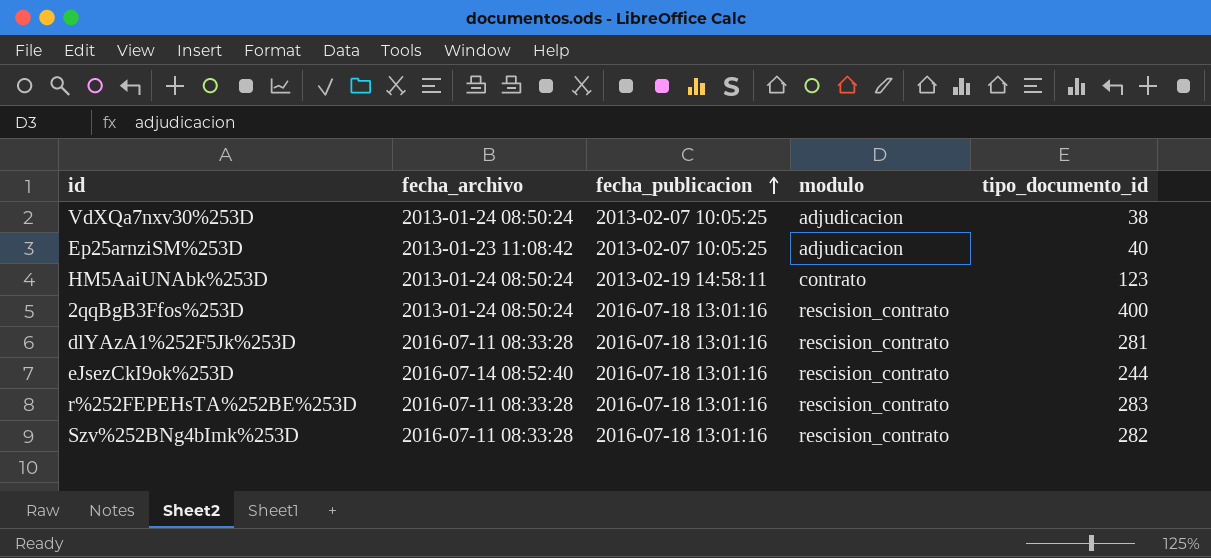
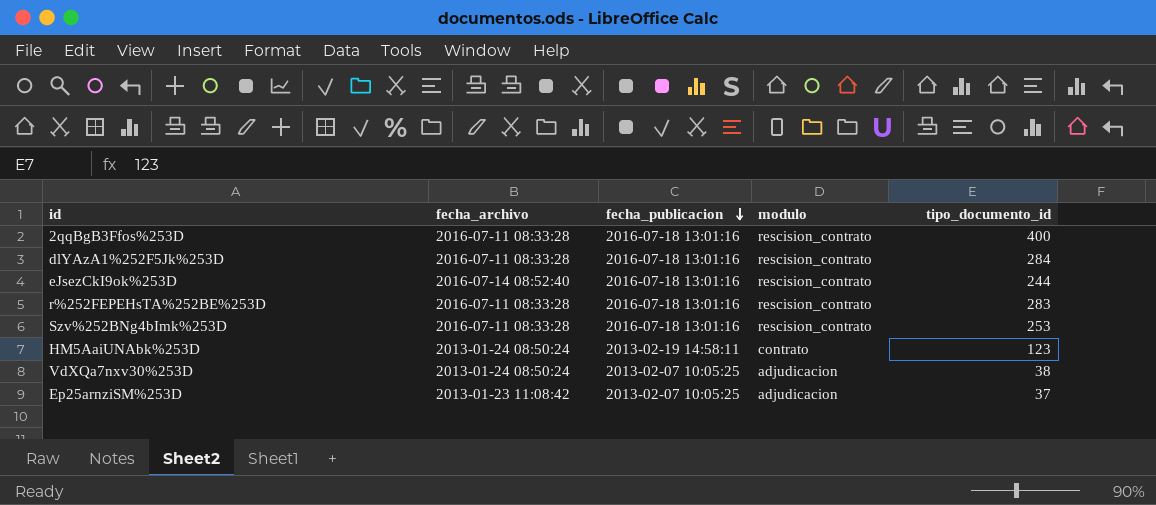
row order: fecha_publicacion ascending -> fecha_publicacion descending
2qqBgB3Ffos%253D | fecha_archivo: 2013-01-24 08:50:24 -> 2016-07-11 08:33:28
dlYAzA1%252F5Jk%253D | tipo_documento_id: 281 -> 284
Szv%252BNg4bImk%253D | tipo_documento_id: 282 -> 253
Ep25arnziSM%253D | tipo_documento_id: 40 -> 37

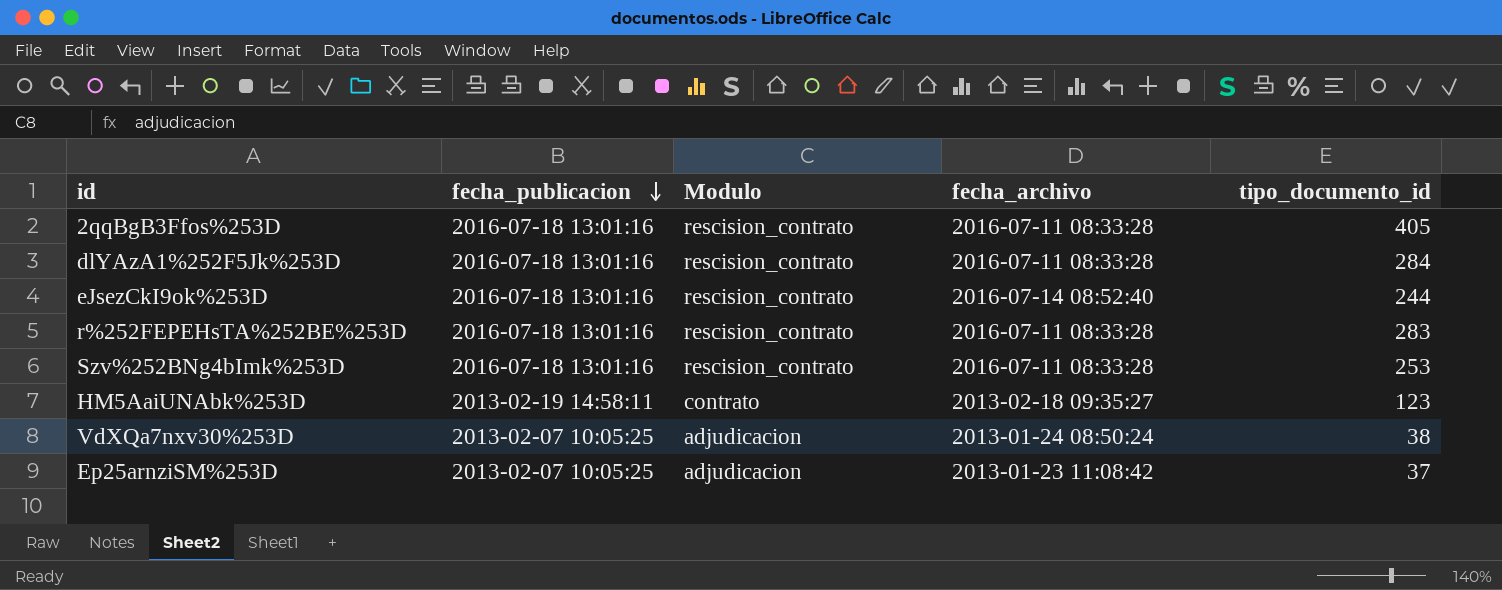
column name: modulo -> Modulo
column fecha_archivo | position: 2 -> 4
2qqBgB3Ffos%253D | tipo_documento_id: 400 -> 405
HM5AaiUNAbk%253D | fecha_archivo: 2013-01-24 08:50:24 -> 2013-02-18 09:35:27

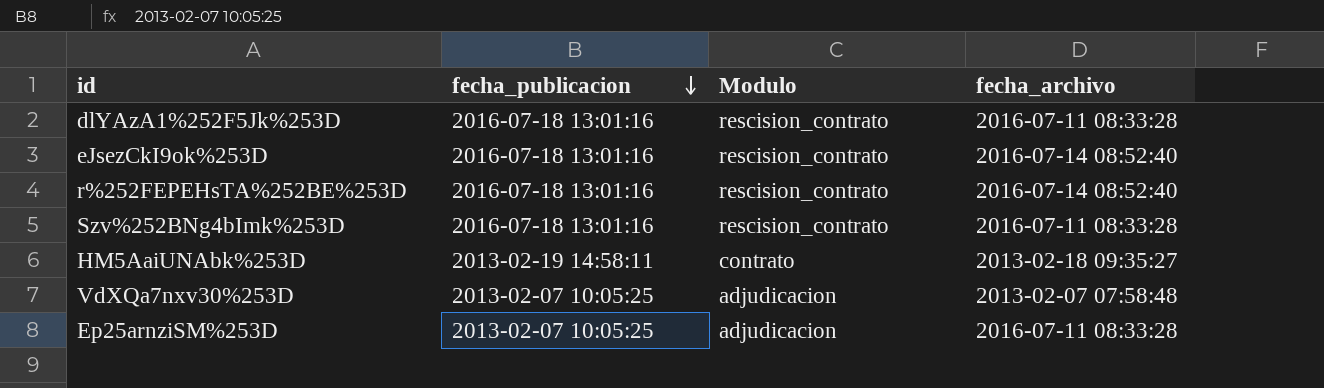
column tipo_documento_id | position: 5 -> none
row 2qqBgB3Ffos%253D: 2016-07-18 13:01:16 | rescision_contrato | 2016-07-11 08:33:28 | 405 -> none
r%252FEPEHsTA%252BE%253D | fecha_archivo: 2016-07-11 08:33:28 -> 2016-07-14 08:52:40
VdXQa7nxv30%253D | fecha_archivo: 2013-01-24 08:50:24 -> 2013-02-07 07:58:48
Ep25arnziSM%253D | fecha_archivo: 2013-01-23 11:08:42 -> 2016-07-11 08:33:28

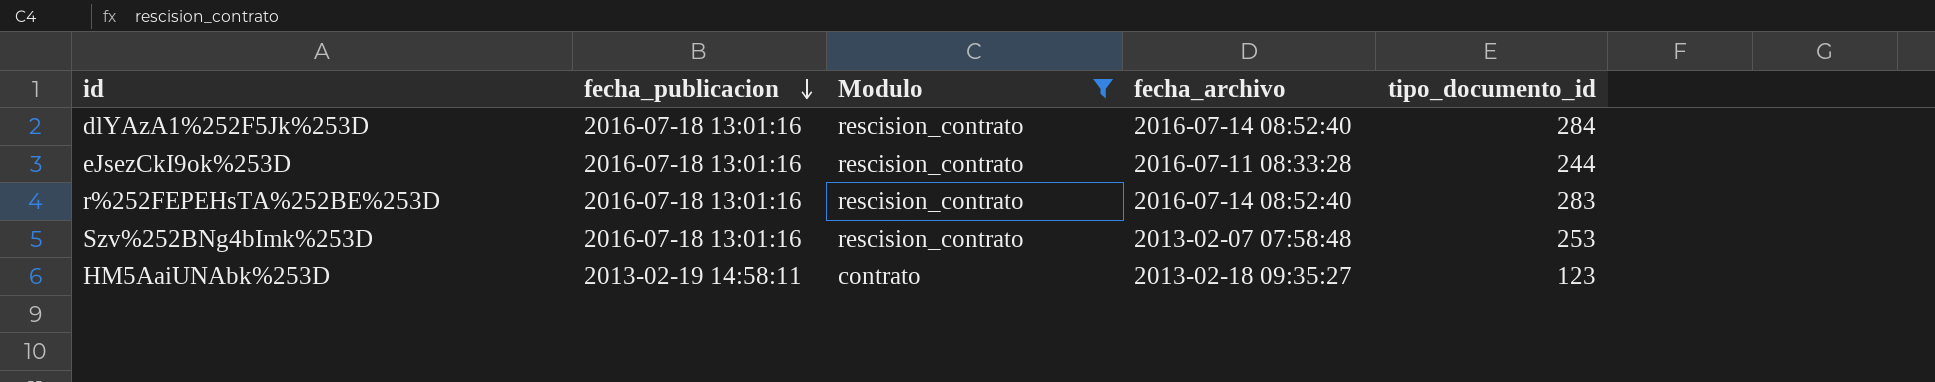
filter: none -> Modulo != adjudicacion
column tipo_documento_id | position: none -> 5
dlYAzA1%252F5Jk%253D | fecha_archivo: 2016-07-11 08:33:28 -> 2016-07-14 08:52:40
eJsezCkI9ok%253D | fecha_archivo: 2016-07-14 08:52:40 -> 2016-07-11 08:33:28
Szv%252BNg4bImk%253D | fecha_archivo: 2016-07-11 08:33:28 -> 2013-02-07 07:58:48

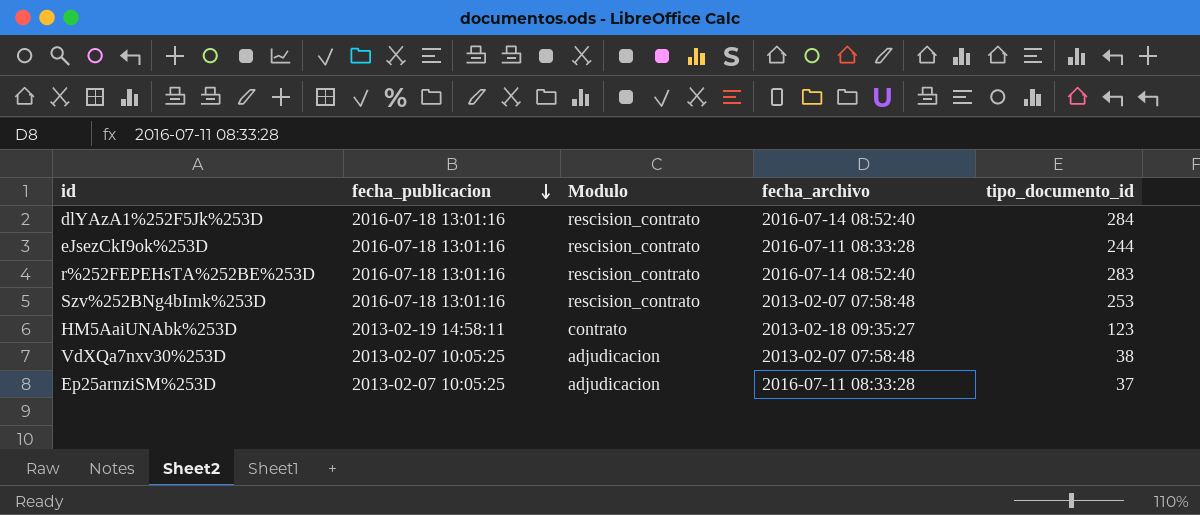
filter: Modulo != adjudicacion -> none

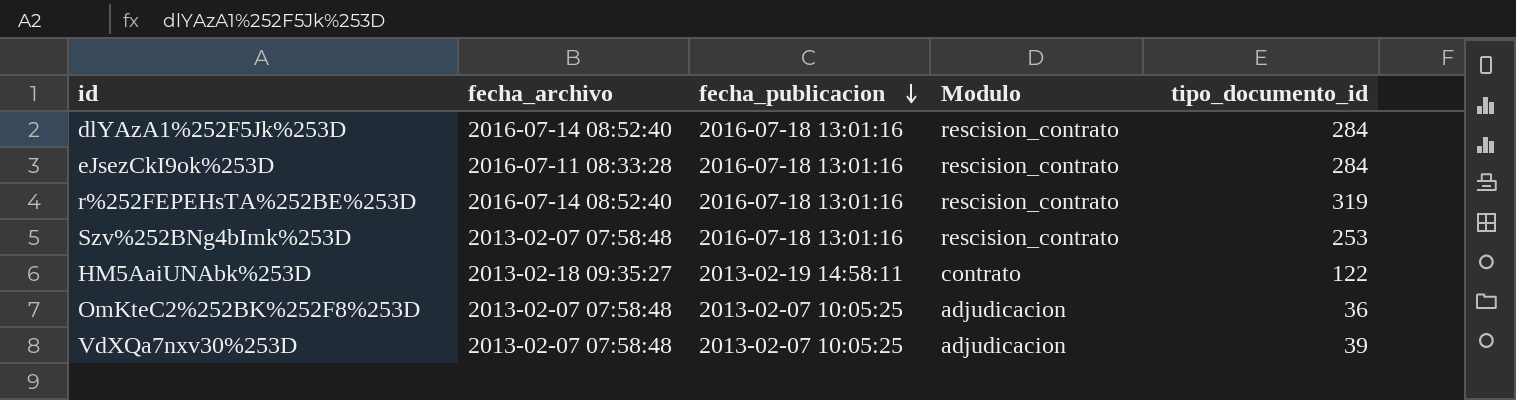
column fecha_archivo | position: 4 -> 2
row Ep25arnziSM%253D: 2013-02-07 10:05:25 | adjudicacion | 2016-07-11 08:33:28 | 37 -> none
eJsezCkI9ok%253D | tipo_documento_id: 244 -> 284
r%252FEPEHsTA%252BE%253D | tipo_documento_id: 283 -> 319
HM5AaiUNAbk%253D | tipo_documento_id: 123 -> 122
row OmKteC2%252BK%252F8%253D: none -> 2013-02-07 07:58:48 | 2013-02-07 10:05:25 | adjudicacion | 36
VdXQa7nxv30%253D | tipo_documento_id: 38 -> 39

